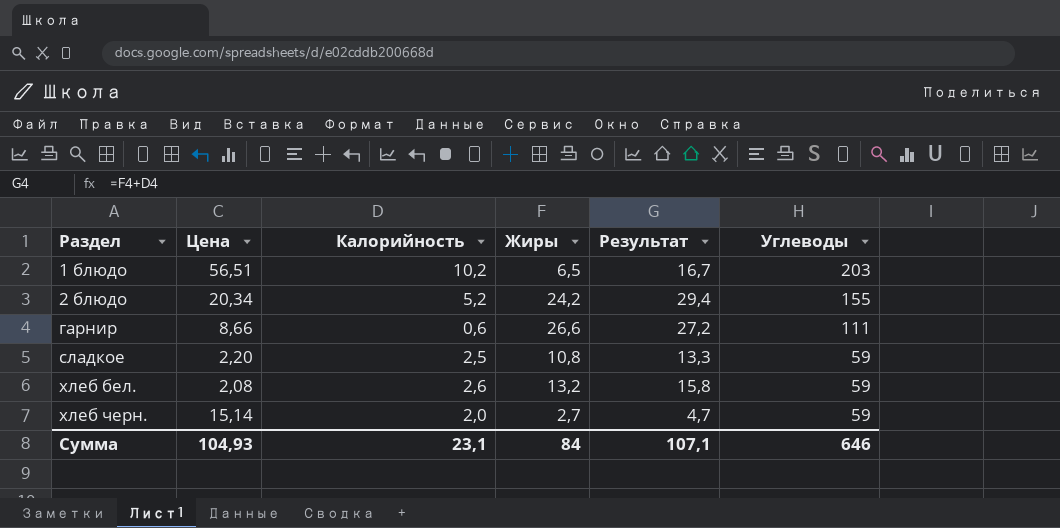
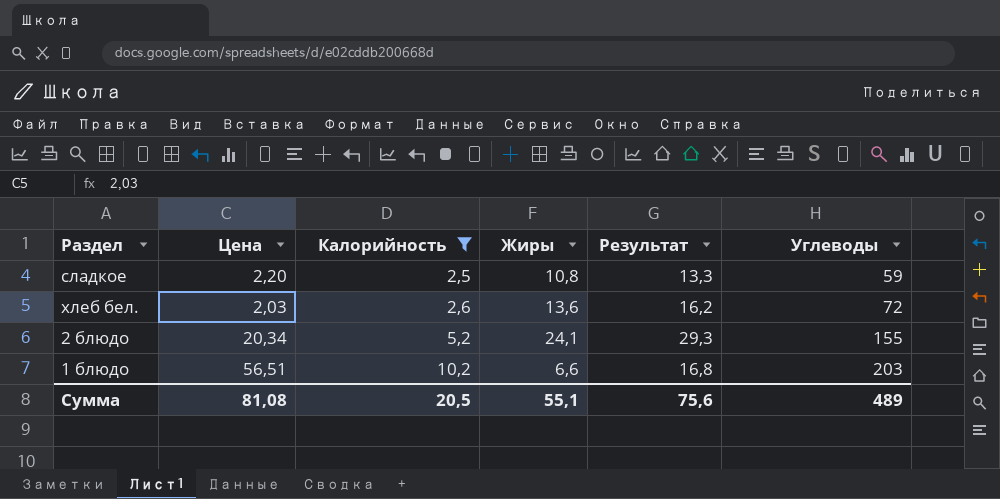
filter: none -> Калорийность >= 2,5
row order: Раздел ascending -> Калорийность ascending
хлеб бел. | Цена: 2,08 -> 2,03
хлеб бел. | Жиры: 13,2 -> 13,6
хлеб бел. | Результат: 15,8 -> 16,2
хлеб бел. | Углеводы: 59 -> 72
2 блюдо | Жиры: 24,2 -> 24,1
2 блюдо | Результат: 29,4 -> 29,3
1 блюдо | Жиры: 6,5 -> 6,6
1 блюдо | Результат: 16,7 -> 16,8
Сумма | Цена: 104,93 -> 81,08
Сумма | Калорийность: 23,1 -> 20,5
Сумма | Жиры: 84 -> 55,1
Сумма | Результат: 107,1 -> 75,6
Сумма | Углеводы: 646 -> 489

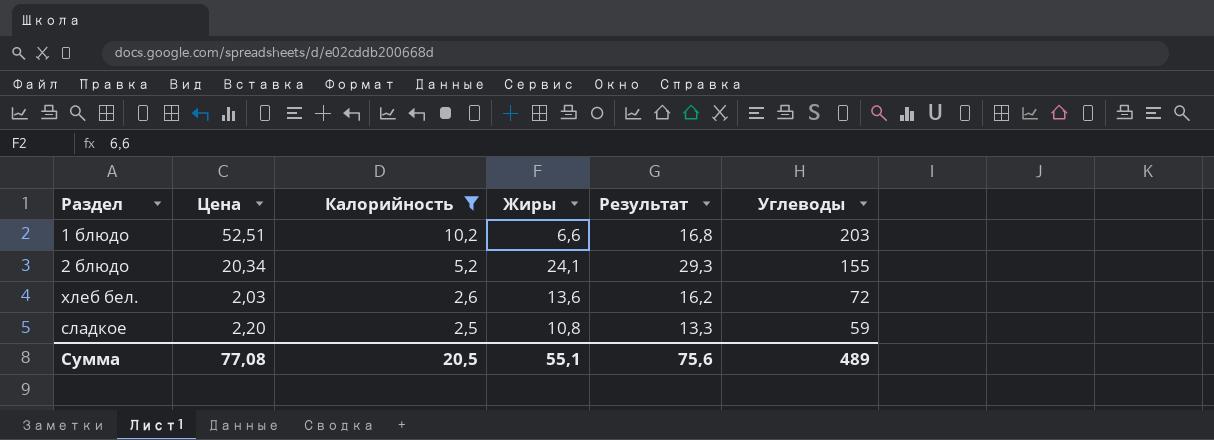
row order: Калорийность ascending -> Калорийность descending
1 блюдо | Цена: 56,51 -> 52,51
Сумма | Цена: 81,08 -> 77,08

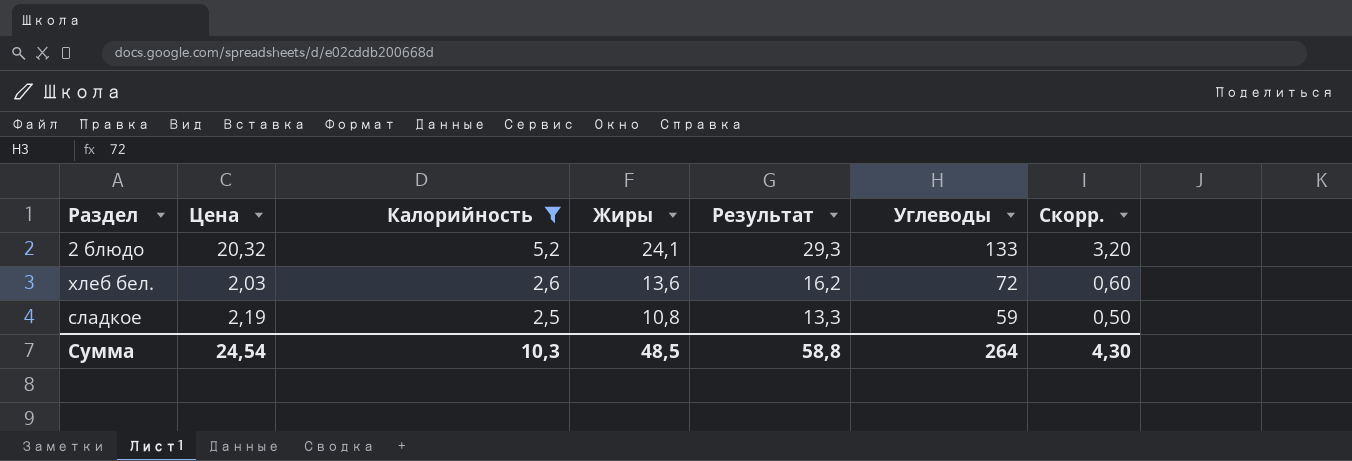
column Скорр. | formula: none -> [Калорийность] - 2
row 1 блюдо: 52,51 | 10,2 | 6,6 | 16,8 | 203 -> none
2 блюдо | Цена: 20,34 -> 20,32
2 блюдо | Углеводы: 155 -> 133
сладкое | Цена: 2,20 -> 2,19
Сумма | Цена: 77,08 -> 24,54
Сумма | Калорийность: 20,5 -> 10,3
Сумма | Жиры: 55,1 -> 48,5
Сумма | Результат: 75,6 -> 58,8
Сумма | Углеводы: 489 -> 264

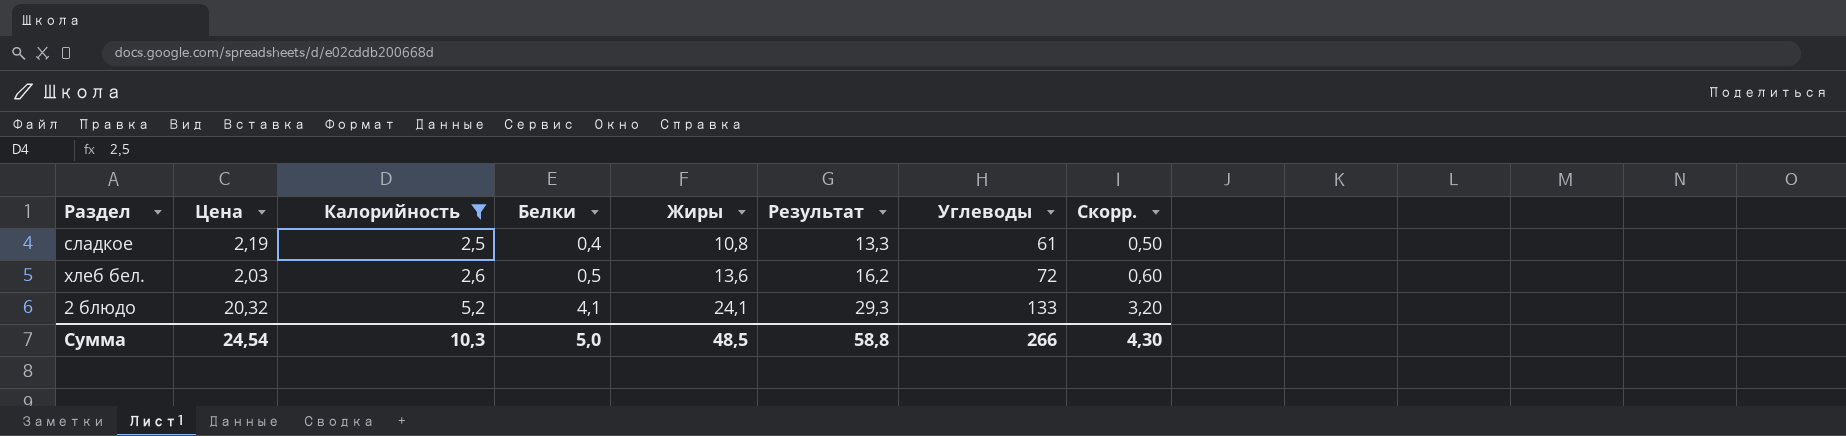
row order: Калорийность descending -> Калорийность ascending
column Белки | position: none -> 4
сладкое | Углеводы: 59 -> 61
Сумма | Углеводы: 264 -> 266

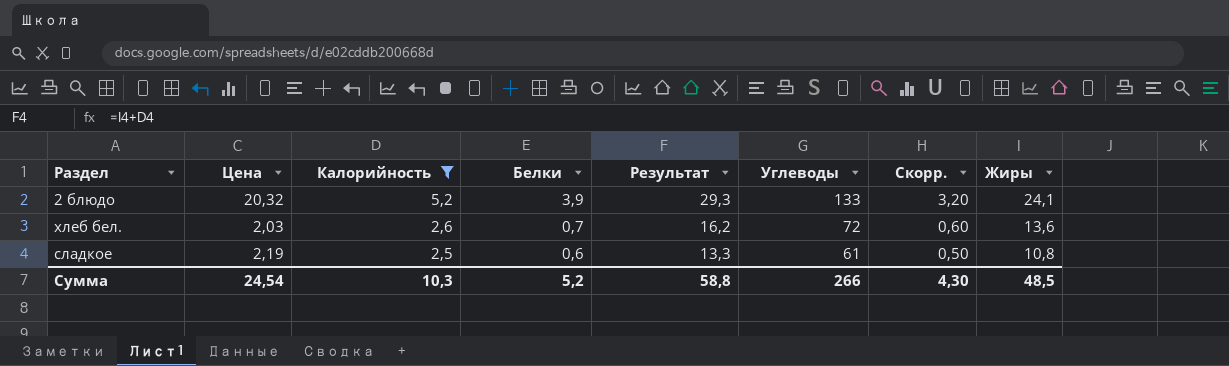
row order: Калорийность ascending -> Калорийность descending
column Жиры | position: 5 -> 8
2 блюдо | Белки: 4,1 -> 3,9
хлеб бел. | Белки: 0,5 -> 0,7
сладкое | Белки: 0,4 -> 0,6
Сумма | Белки: 5,0 -> 5,2

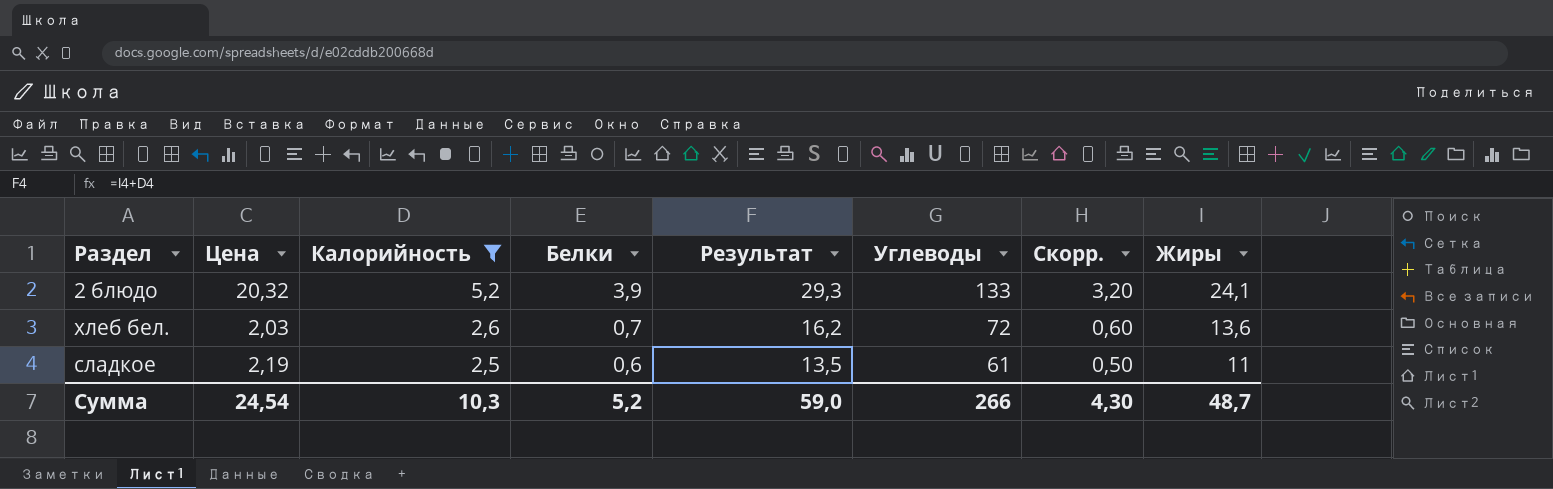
сладкое | Результат: 13,3 -> 13,5
сладкое | Жиры: 10,8 -> 11
Сумма | Результат: 58,8 -> 59,0
Сумма | Жиры: 48,5 -> 48,7

